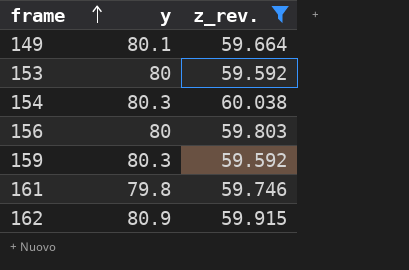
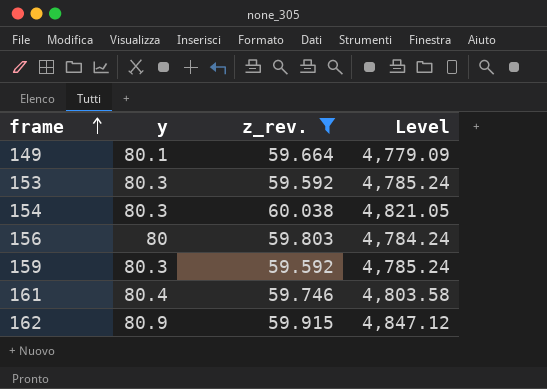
column Level | formula: none -> [y] * [z_rev.]
153 | y: 80 -> 80.3
161 | y: 79.8 -> 80.4

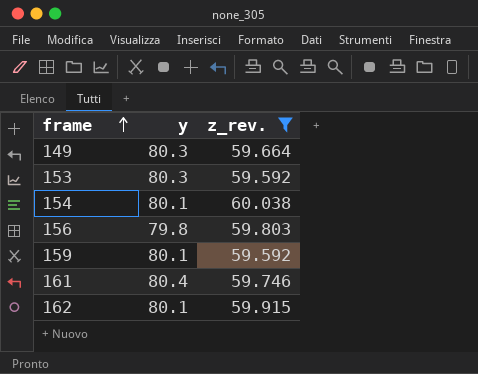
column Level | formula: [y] * [z_rev.] -> none
149 | y: 80.1 -> 80.3
154 | y: 80.3 -> 80.1
156 | y: 80 -> 79.8
159 | y: 80.3 -> 80.1
162 | y: 80.9 -> 80.1

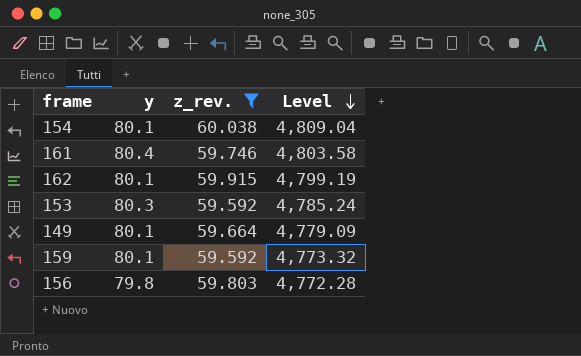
row order: frame ascending -> Level descending
column Level | formula: none -> [y] * [z_rev.]
149 | y: 80.3 -> 80.1

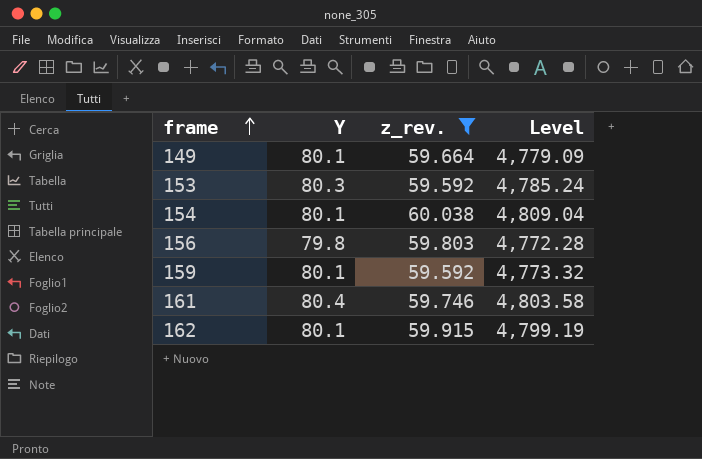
row order: Level descending -> frame ascending
column name: y -> Y

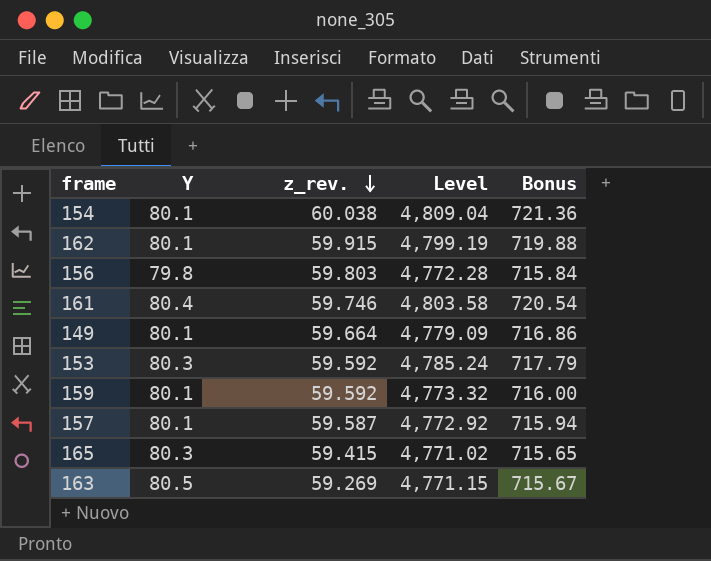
filter: z_rev. >= 59.592 -> none
row order: frame ascending -> z_rev. descending
column Bonus | formula: none -> [Level] * 0.15

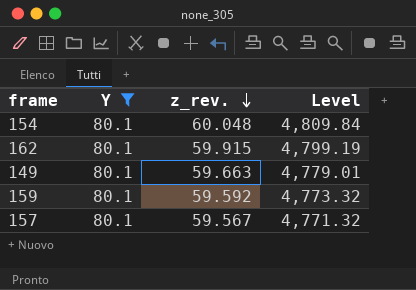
filter: none -> Y = 80.1
column Bonus | formula: [Level] * 0.15 -> none
154 | z_rev.: 60.038 -> 60.048
154 | Level: 4,809.04 -> 4,809.84
149 | z_rev.: 59.664 -> 59.663
149 | Level: 4,779.09 -> 4,779.01
157 | z_rev.: 59.587 -> 59.567
157 | Level: 4,772.92 -> 4,771.32

